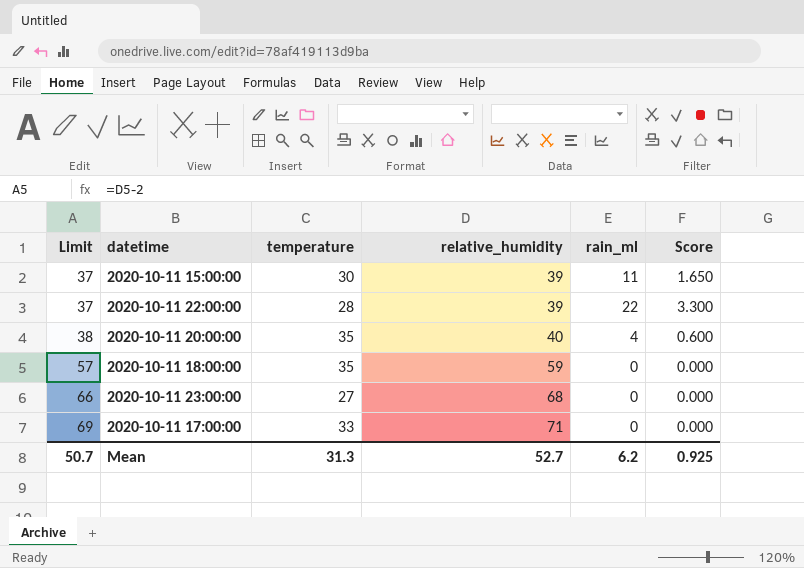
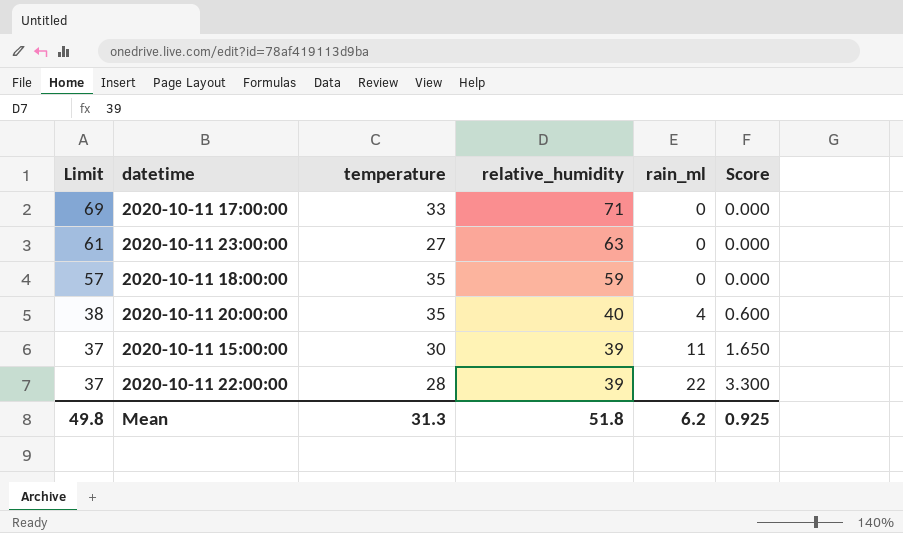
row order: Limit ascending -> Limit descending
2020-10-11 23:00:00 | Limit: 66 -> 61
2020-10-11 23:00:00 | relative_humidity: 68 -> 63
Mean | Limit: 50.7 -> 49.8
Mean | relative_humidity: 52.7 -> 51.8

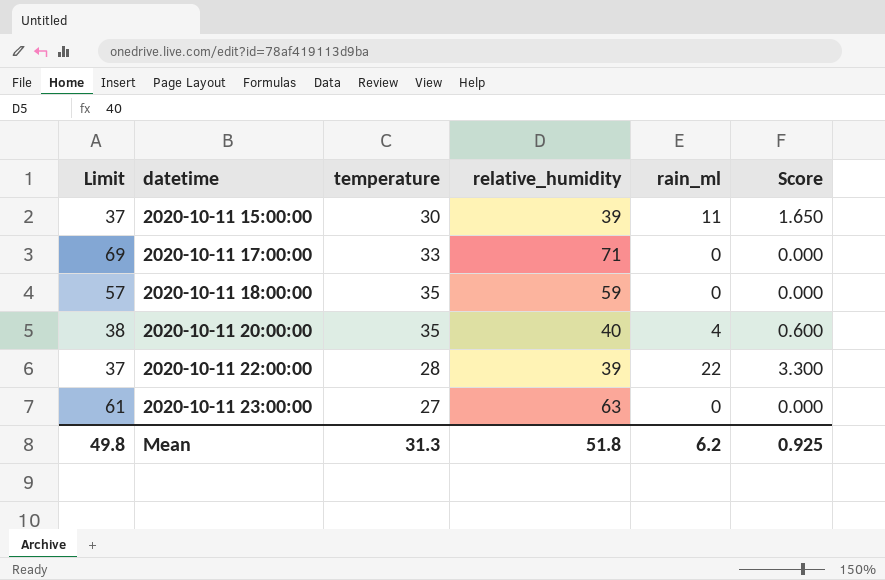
row order: Limit descending -> datetime ascending

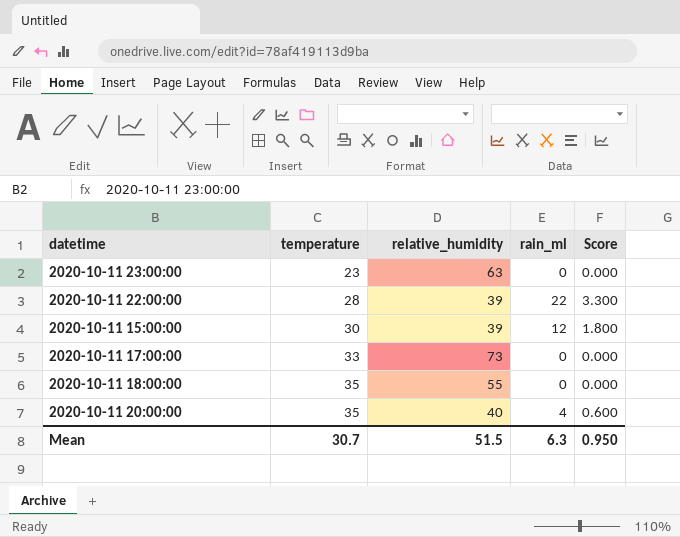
row order: datetime ascending -> temperature ascending
column Limit | formula: [relative_humidity] - 2 -> none
2020-10-11 23:00:00 | temperature: 27 -> 23
2020-10-11 15:00:00 | rain_ml: 11 -> 12
2020-10-11 15:00:00 | Score: 1.650 -> 1.800
2020-10-11 17:00:00 | relative_humidity: 71 -> 73
2020-10-11 18:00:00 | relative_humidity: 59 -> 55
Mean | temperature: 31.3 -> 30.7
Mean | relative_humidity: 51.8 -> 51.5
Mean | rain_ml: 6.2 -> 6.3
Mean | Score: 0.925 -> 0.950

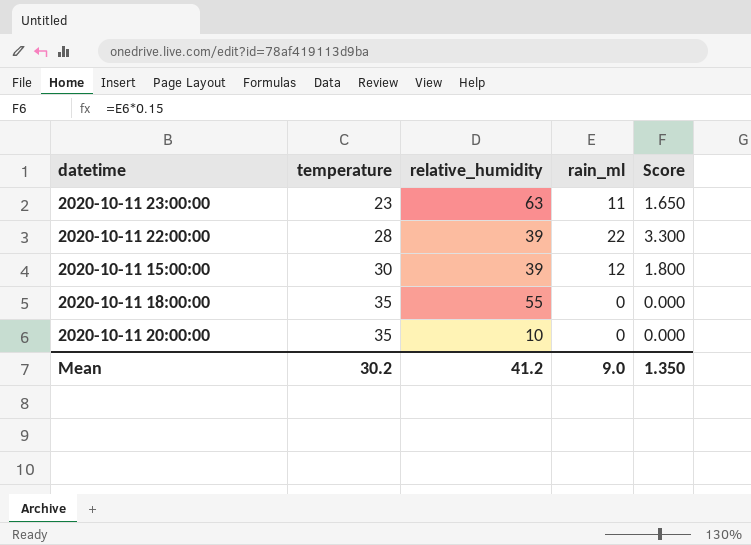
row 2020-10-11 17:00:00: 33 | 73 | 0 | 0.000 -> none
2020-10-11 23:00:00 | rain_ml: 0 -> 11
2020-10-11 23:00:00 | Score: 0.000 -> 1.650
2020-10-11 20:00:00 | relative_humidity: 40 -> 10
2020-10-11 20:00:00 | rain_ml: 4 -> 0
2020-10-11 20:00:00 | Score: 0.600 -> 0.000
Mean | temperature: 30.7 -> 30.2
Mean | relative_humidity: 51.5 -> 41.2
Mean | rain_ml: 6.3 -> 9.0
Mean | Score: 0.950 -> 1.350

